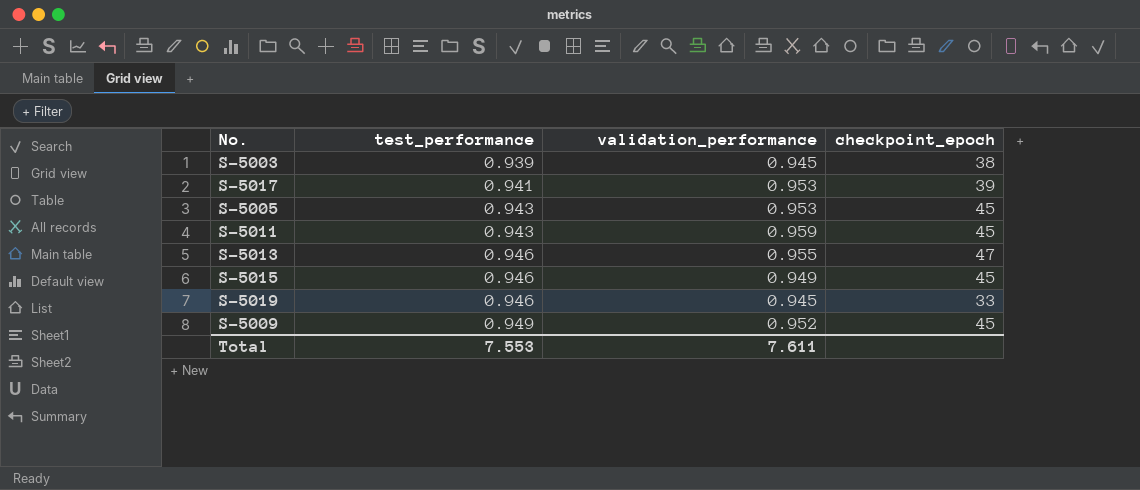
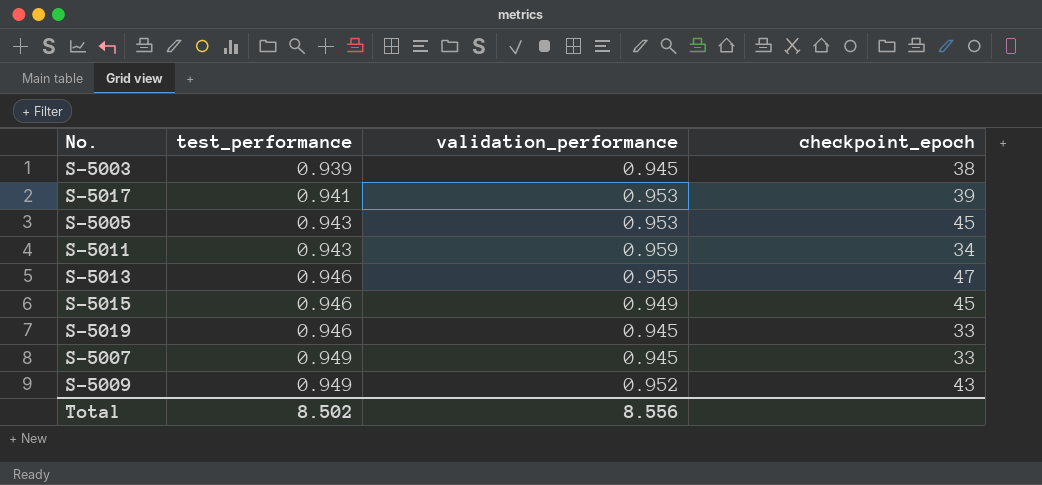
S-5011 | checkpoint_epoch: 45 -> 34
row S-5007: none -> 0.949 | 0.945 | 33
S-5009 | checkpoint_epoch: 45 -> 43
Total | test_performance: 7.553 -> 8.502
Total | validation_performance: 7.611 -> 8.556

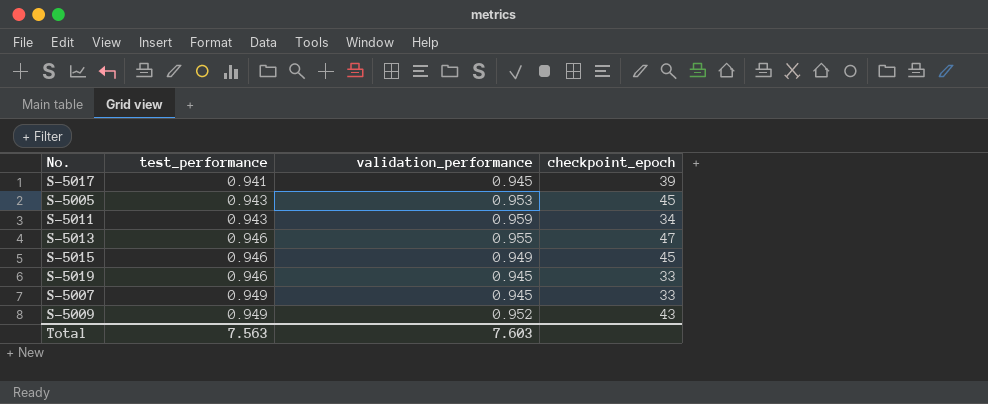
row S-5003: 0.939 | 0.945 | 38 -> none
S-5017 | validation_performance: 0.953 -> 0.945
Total | test_performance: 8.502 -> 7.563
Total | validation_performance: 8.556 -> 7.603

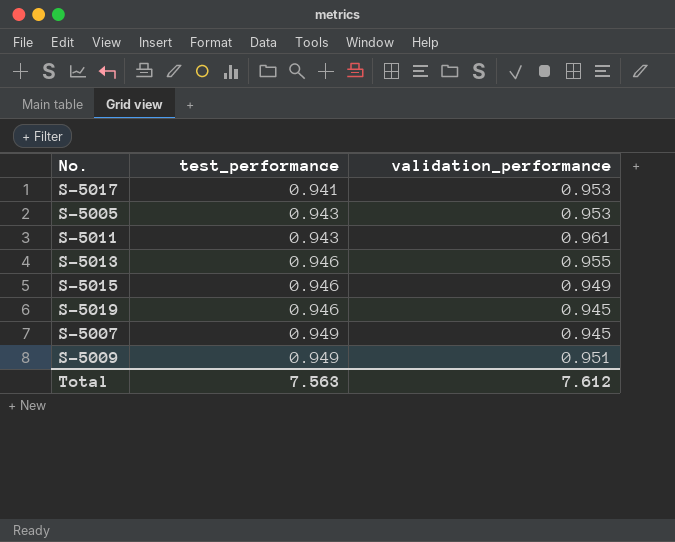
column checkpoint_epoch | position: 4 -> none
S-5017 | validation_performance: 0.945 -> 0.953
S-5011 | validation_performance: 0.959 -> 0.961
S-5009 | validation_performance: 0.952 -> 0.951
Total | validation_performance: 7.603 -> 7.612

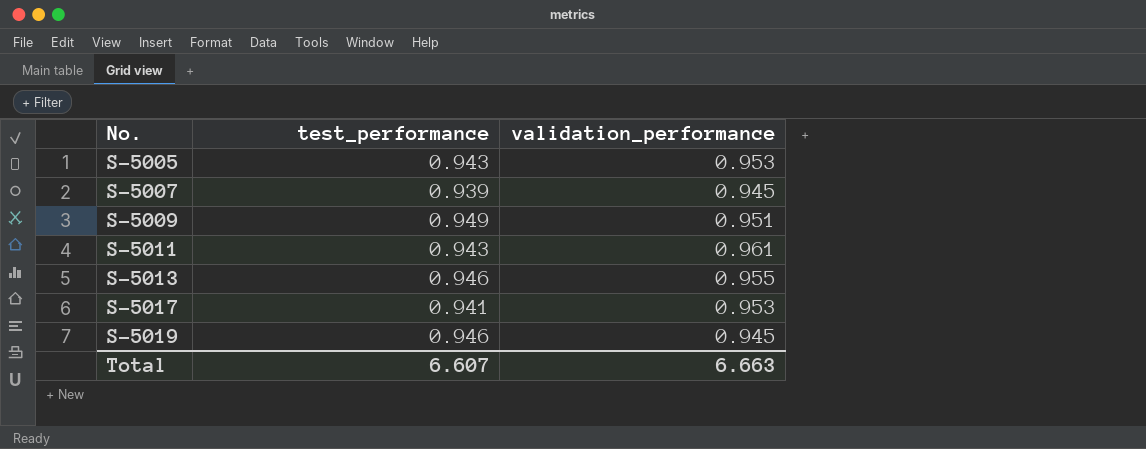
row order: test_performance ascending -> No. ascending
row S-5015: 0.946 | 0.949 -> none
S-5007 | test_performance: 0.949 -> 0.939
Total | test_performance: 7.563 -> 6.607
Total | validation_performance: 7.612 -> 6.663

